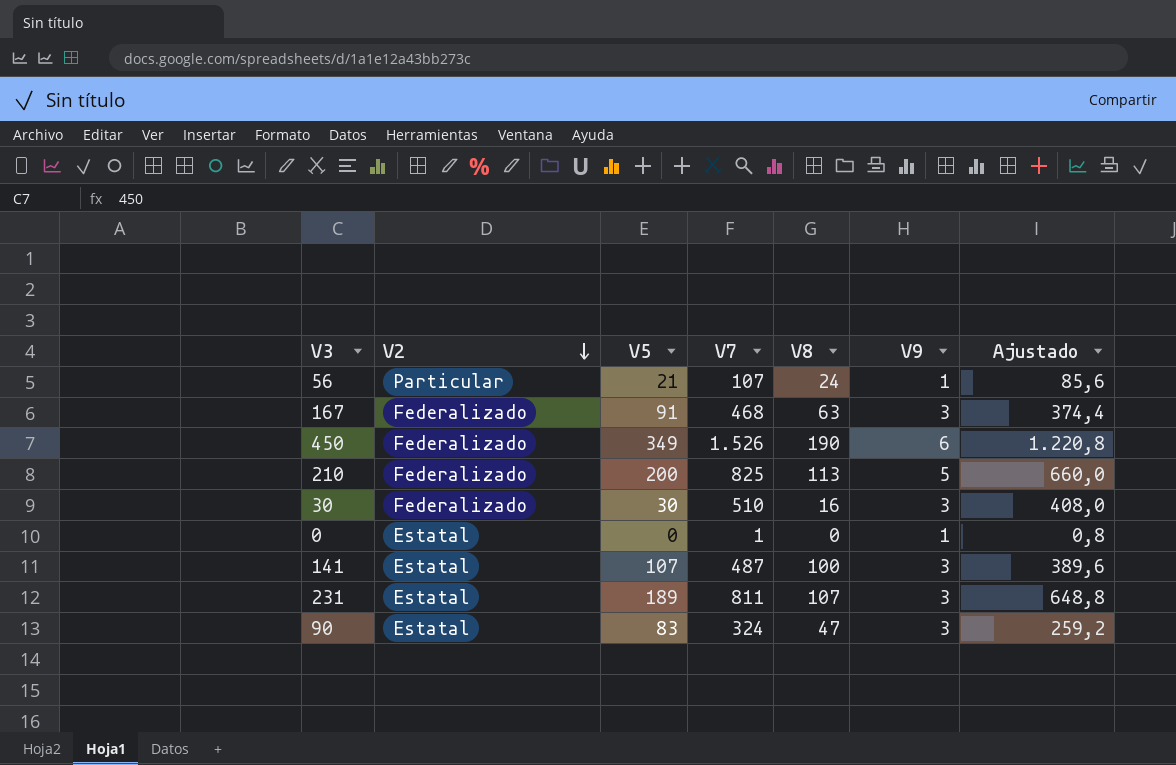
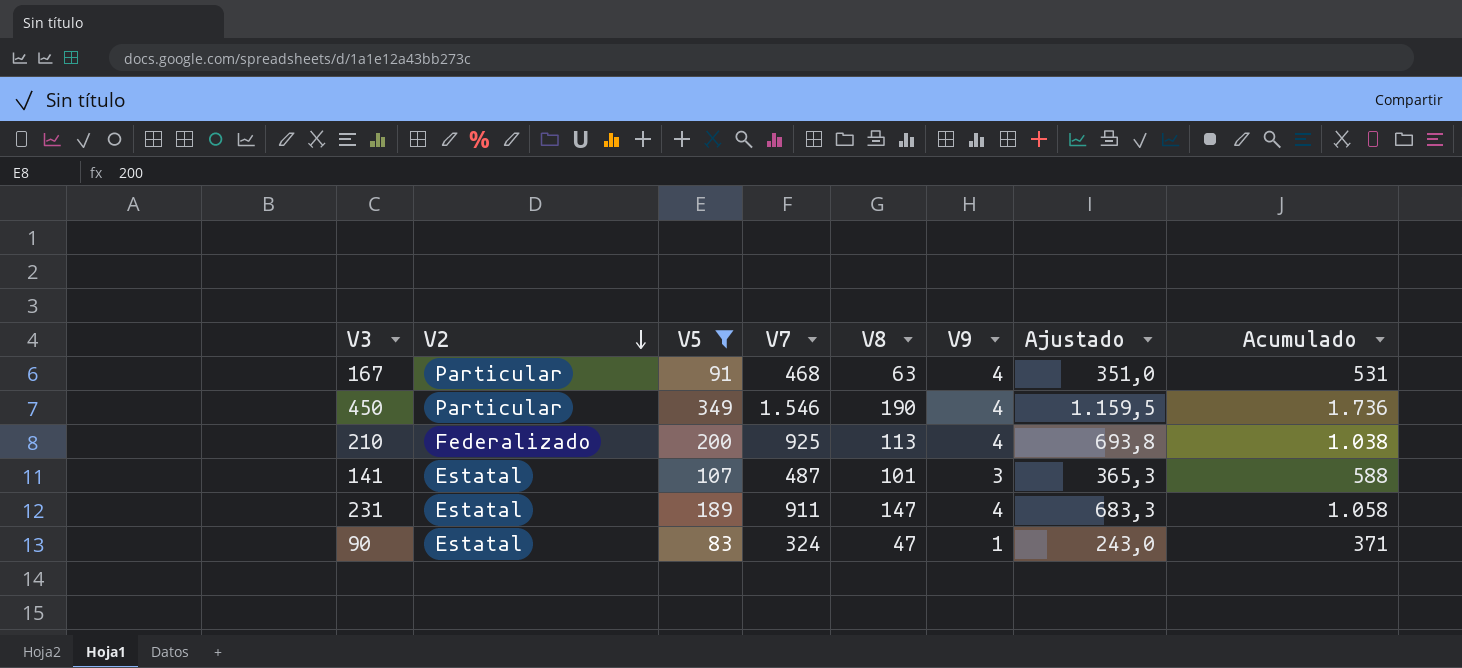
filter: none -> V5 >= 83
column Ajustado | formula: [V7] * 0,8 -> [V7] * 0,75
column Acumulado | formula: none -> [V7] + [V8]
167 | V2: Federalizado -> Particular
167 | V9: 3 -> 4
450 | V2: Federalizado -> Particular
450 | V7: 1.526 -> 1.546
450 | V9: 6 -> 4
210 | V7: 825 -> 925
210 | V9: 5 -> 4
141 | V8: 100 -> 101
231 | V7: 811 -> 911
231 | V8: 107 -> 147
231 | V9: 3 -> 4
90 | V9: 3 -> 1

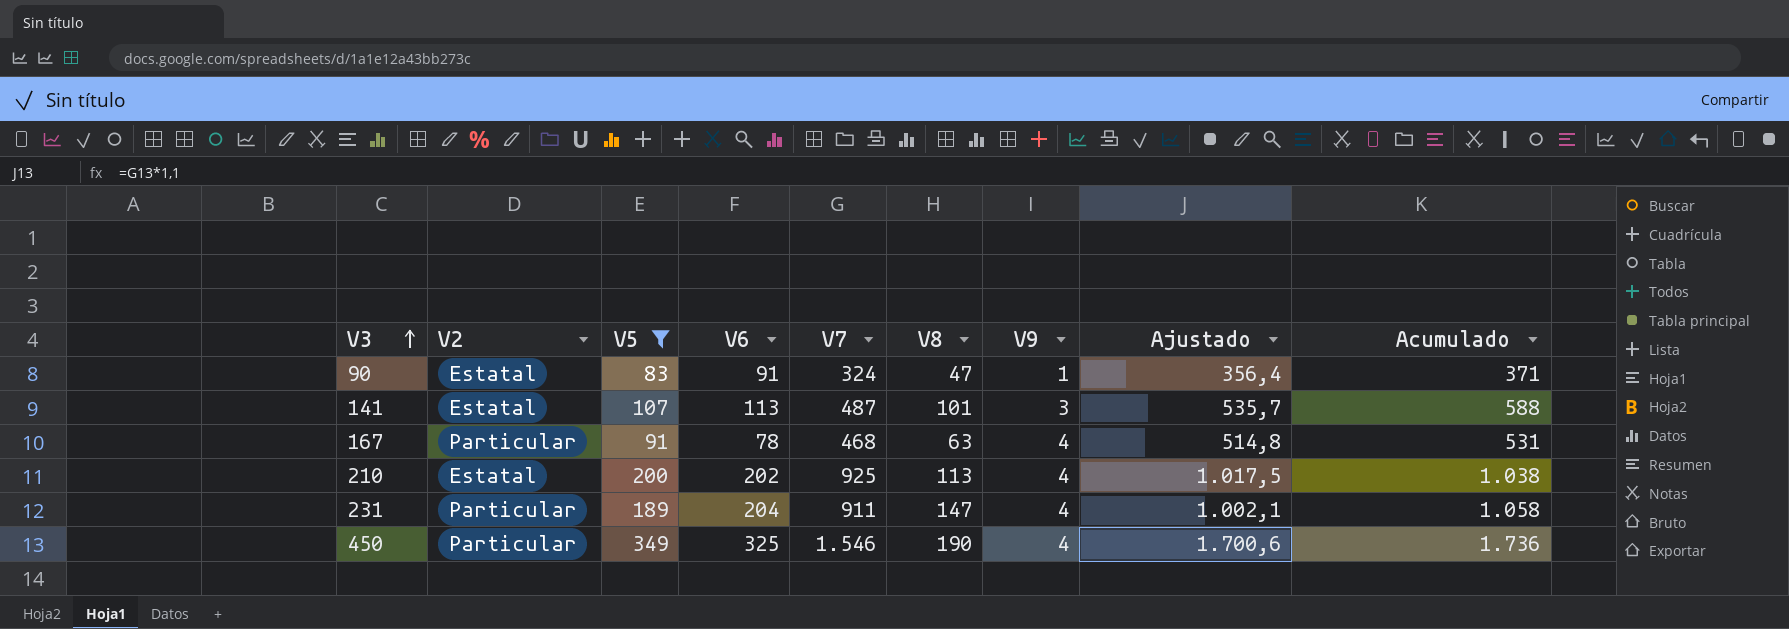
row order: V2 descending -> V3 ascending
column V6 | position: none -> 4
column Ajustado | formula: [V7] * 0,75 -> [V7] * 1,1
210 | V2: Federalizado -> Estatal
231 | V2: Estatal -> Particular

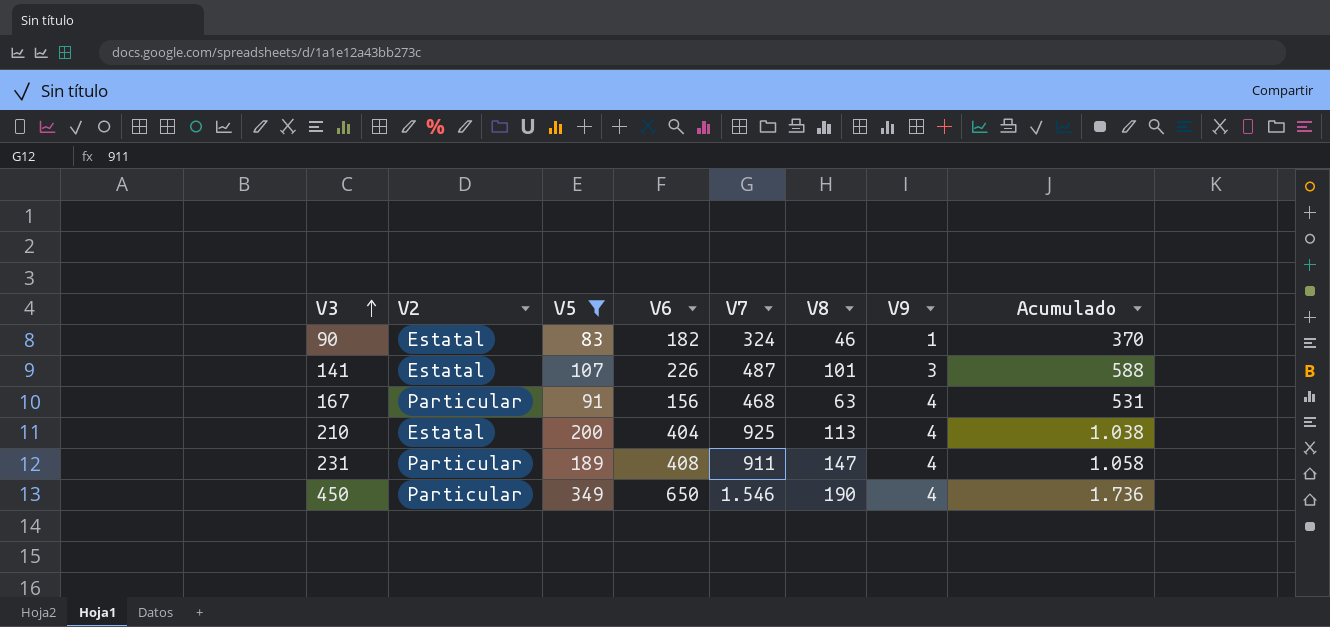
column Ajustado | formula: [V7] * 1,1 -> none
90 | V6: 91 -> 182
90 | V8: 47 -> 46
90 | Acumulado: 371 -> 370
141 | V6: 113 -> 226
167 | V6: 78 -> 156
210 | V6: 202 -> 404
231 | V6: 204 -> 408
450 | V6: 325 -> 650

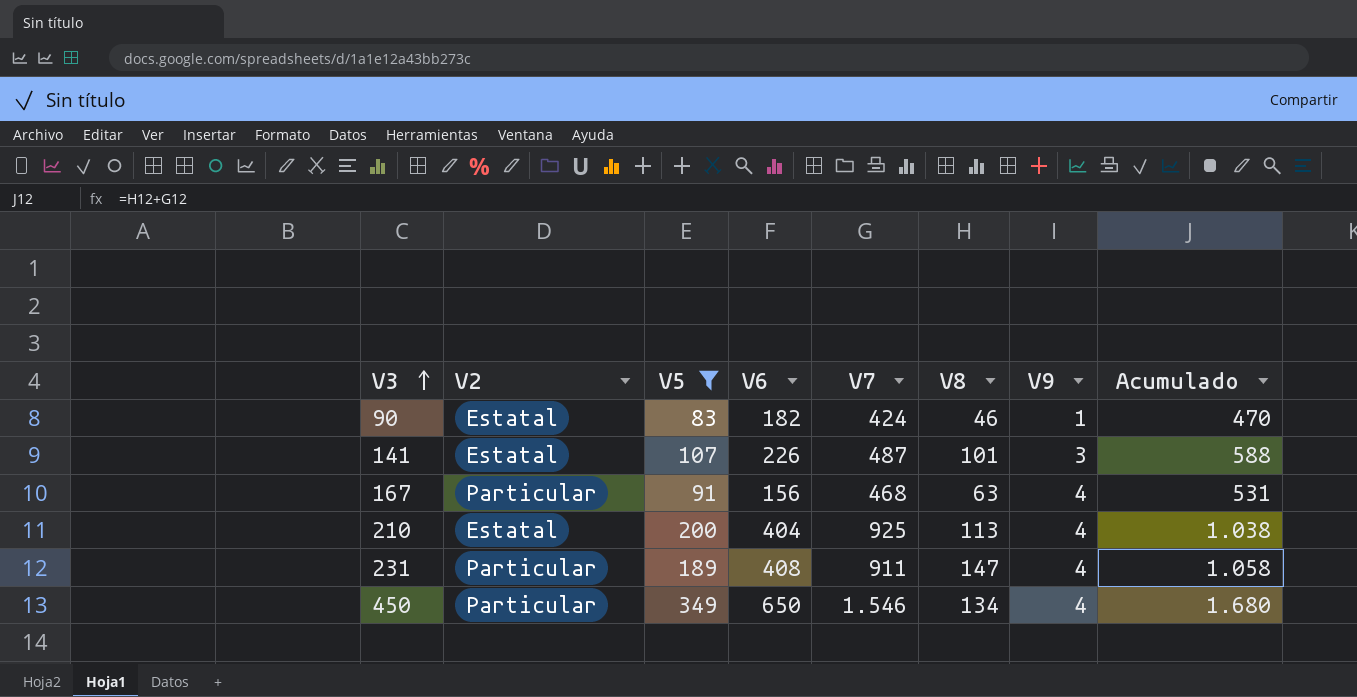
90 | V7: 324 -> 424
90 | Acumulado: 370 -> 470
450 | V8: 190 -> 134
450 | Acumulado: 1.736 -> 1.680

